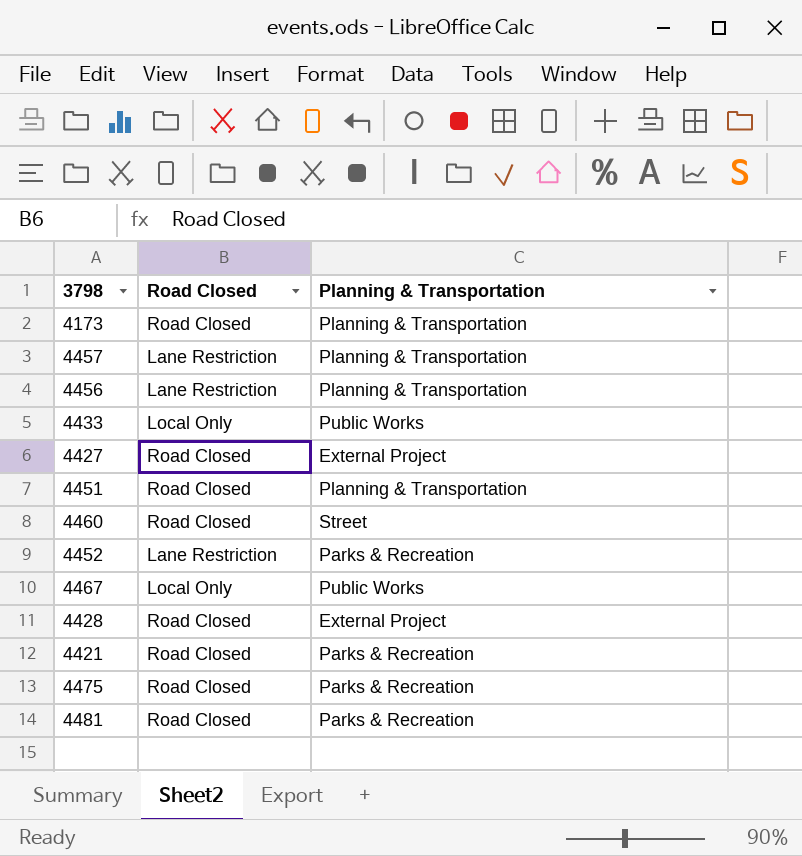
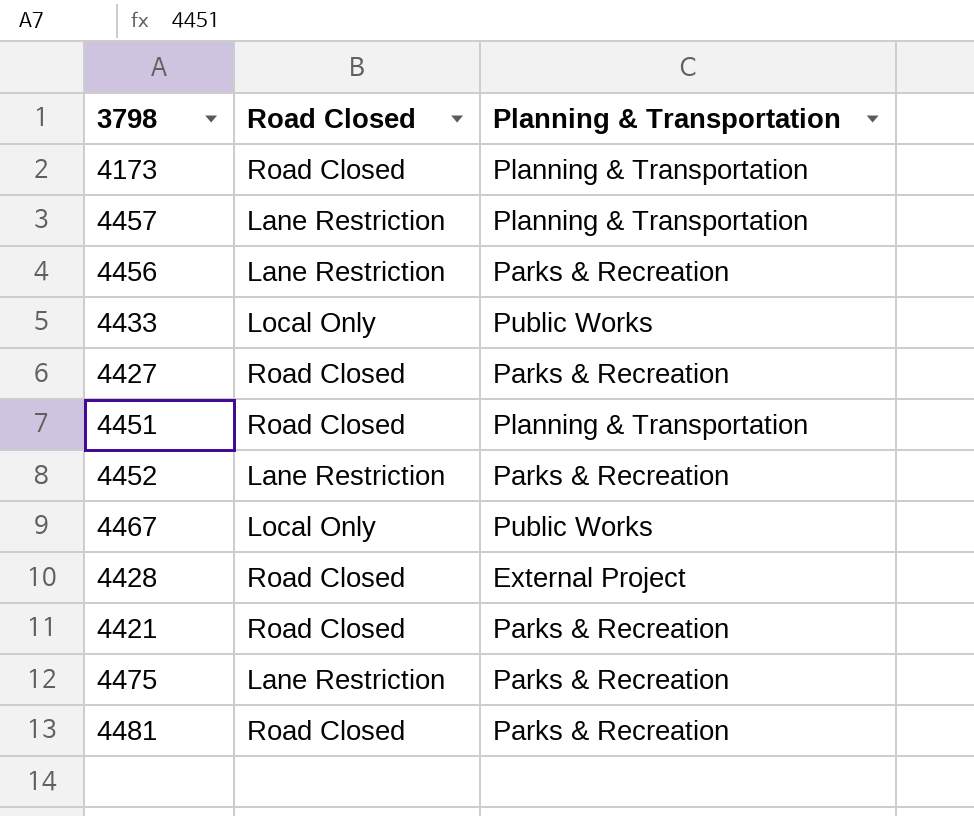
row 4460: Road Closed | Street -> none
4456 | Planning & Transportation: Planning & Transportation -> Parks & Recreation
4427 | Planning & Transportation: External Project -> Parks & Recreation
4475 | Road Closed: Road Closed -> Lane Restriction

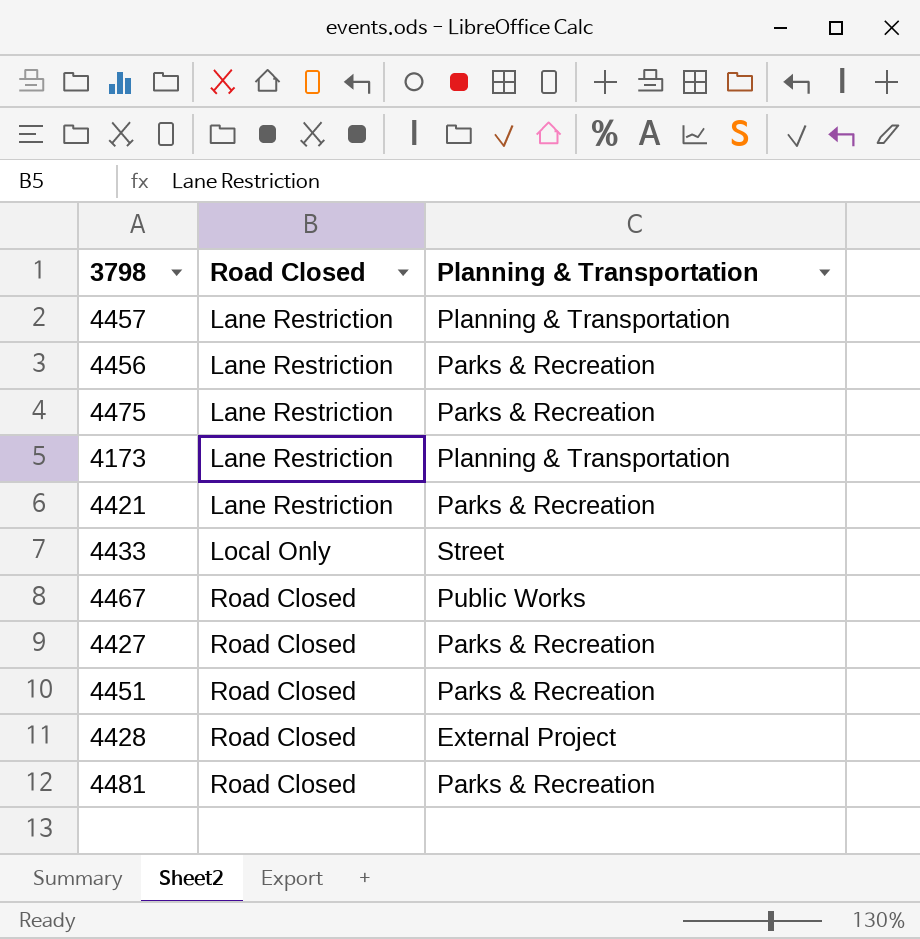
row order: none -> Road Closed ascending
row 4452: Lane Restriction | Parks & Recreation -> none
4173 | Road Closed: Road Closed -> Lane Restriction
4421 | Road Closed: Road Closed -> Lane Restriction
4433 | Planning & Transportation: Public Works -> Street
4467 | Road Closed: Local Only -> Road Closed
4451 | Planning & Transportation: Planning & Transportation -> Parks & Recreation

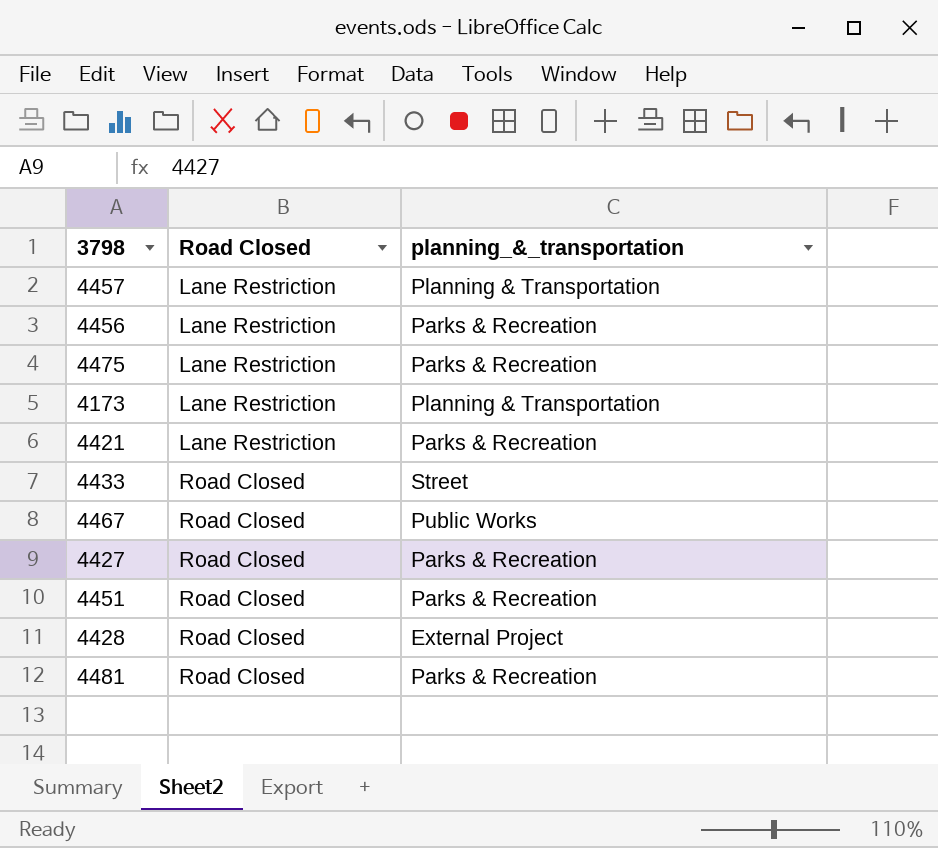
column name: Planning & Transportation -> planning_&_transportation
4433 | Road Closed: Local Only -> Road Closed

